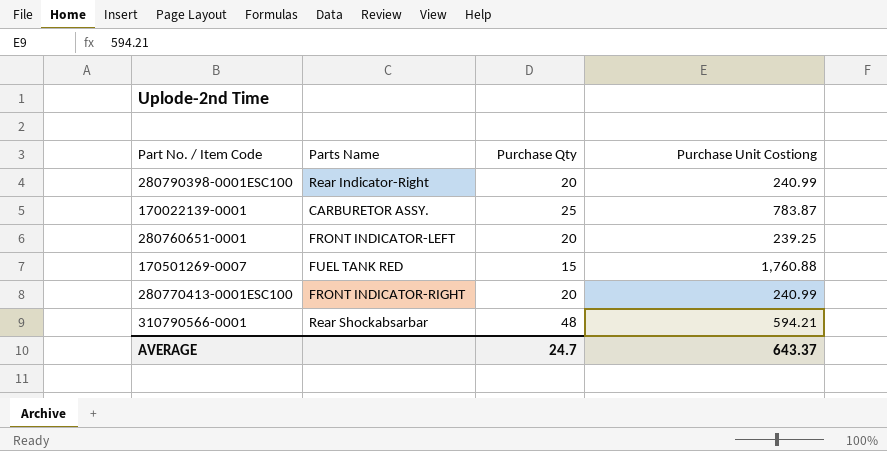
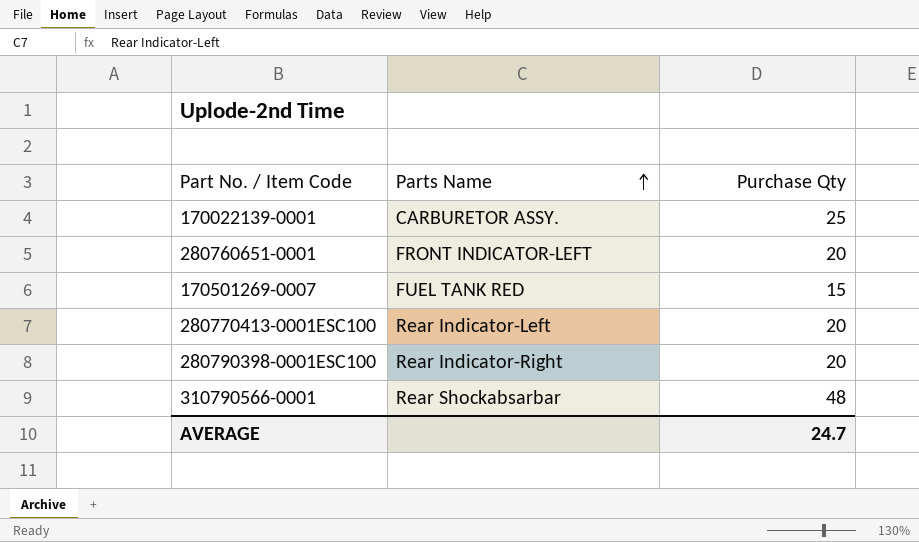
row order: none -> Parts Name ascending
column Purchase Unit Costiong | position: 4 -> none
280770413-0001ESC100 | Parts Name: FRONT INDICATOR-RIGHT -> Rear Indicator-Left

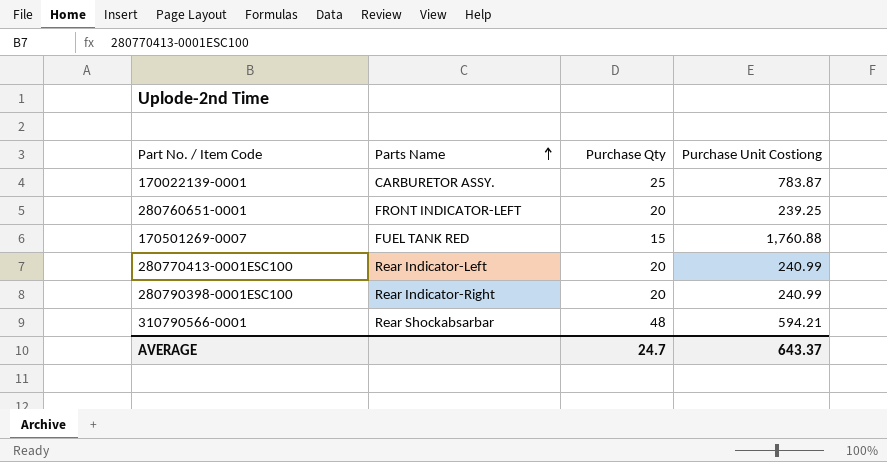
column Purchase Unit Costiong | position: none -> 4

